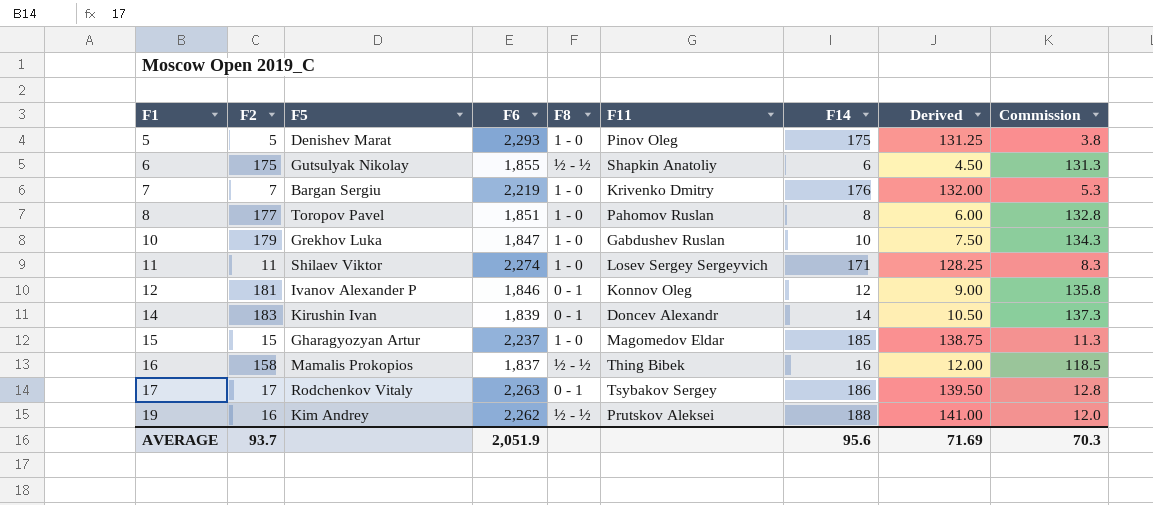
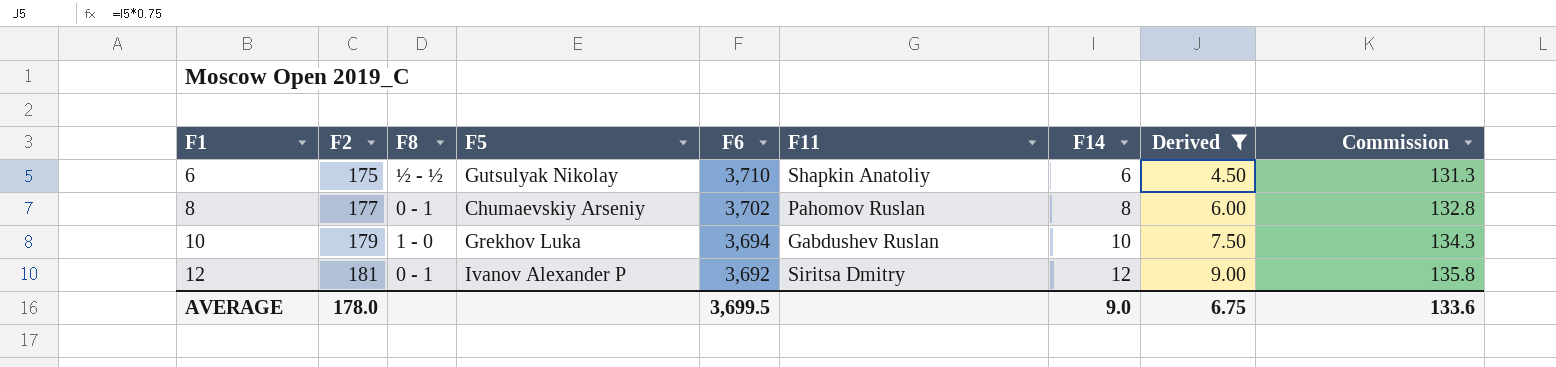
filter: none -> Derived <= 9.00
column F8 | position: 5 -> 3
6 | F6: 1,855 -> 3,710
8 | F8: 1 - 0 -> 0 - 1
8 | F5: Toropov Pavel -> Chumaevskiy Arseniy
8 | F6: 1,851 -> 3,702
10 | F6: 1,847 -> 3,694
12 | F6: 1,846 -> 3,692
12 | F11: Konnov Oleg -> Siritsa Dmitry
AVERAGE | F2: 93.7 -> 178.0
AVERAGE | F6: 2,051.9 -> 3,699.5
AVERAGE | F14: 95.6 -> 9.0
AVERAGE | Derived: 71.69 -> 6.75
AVERAGE | Commission: 70.3 -> 133.6

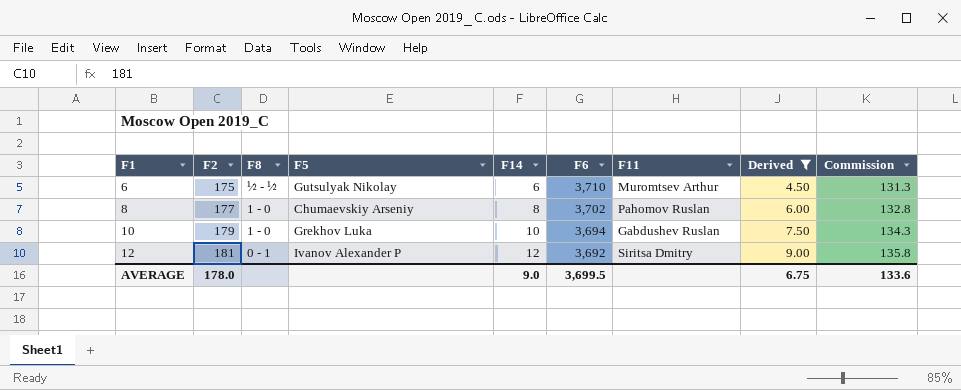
column F14 | position: 7 -> 5
6 | F11: Shapkin Anatoliy -> Muromtsev Arthur
8 | F8: 0 - 1 -> 1 - 0

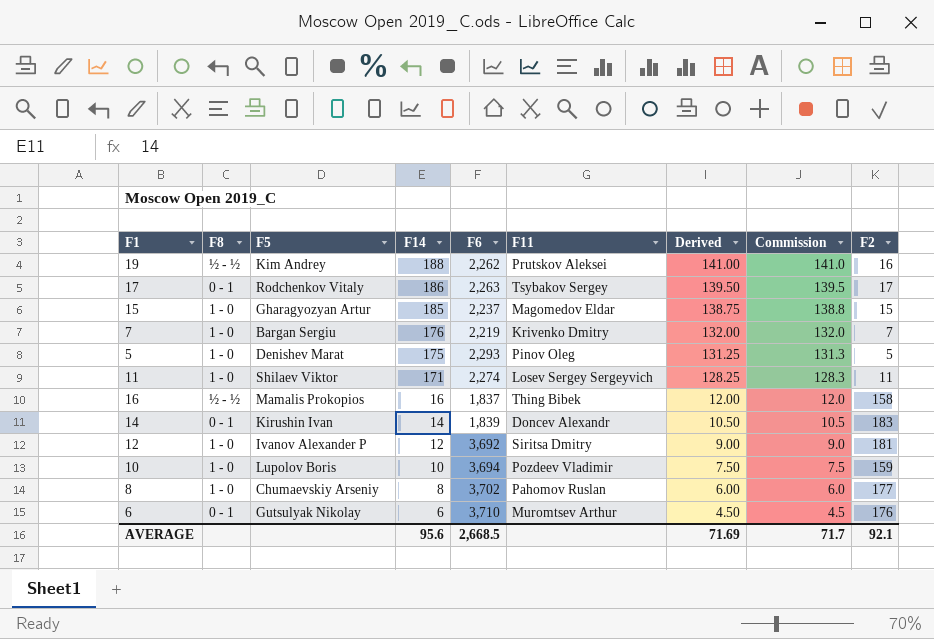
filter: Derived <= 9.00 -> none
row order: F1 ascending -> F14 descending
column Commission | formula: [F2] * 0.75 -> [F14] * 0.75
column F2 | position: 2 -> 9
12 | F8: 0 - 1 -> 1 - 0
10 | F5: Grekhov Luka -> Lupolov Boris
10 | F11: Gabdushev Ruslan -> Pozdeev Vladimir
10 | F2: 179 -> 159
6 | F8: ½ - ½ -> 0 - 1
6 | F2: 175 -> 176
AVERAGE | F14: 9.0 -> 95.6
AVERAGE | F6: 3,699.5 -> 2,668.5
AVERAGE | Derived: 6.75 -> 71.69
AVERAGE | Commission: 133.6 -> 71.7
AVERAGE | F2: 178.0 -> 92.1

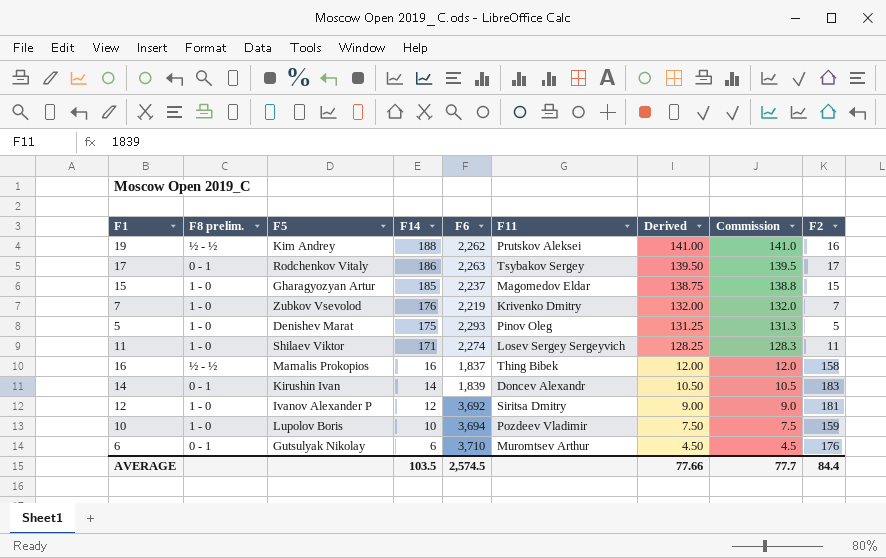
column name: F8 -> F8 prelim.
row 8: 1 - 0 | Chumaevskiy Arseniy | 8 | 3,702 | Pahomov Ruslan | 6.00 | 6.0 | 177 -> none
7 | F5: Bargan Sergiu -> Zubkov Vsevolod
AVERAGE | F14: 95.6 -> 103.5
AVERAGE | F6: 2,668.5 -> 2,574.5
AVERAGE | Derived: 71.69 -> 77.66
AVERAGE | Commission: 71.7 -> 77.7
AVERAGE | F2: 92.1 -> 84.4

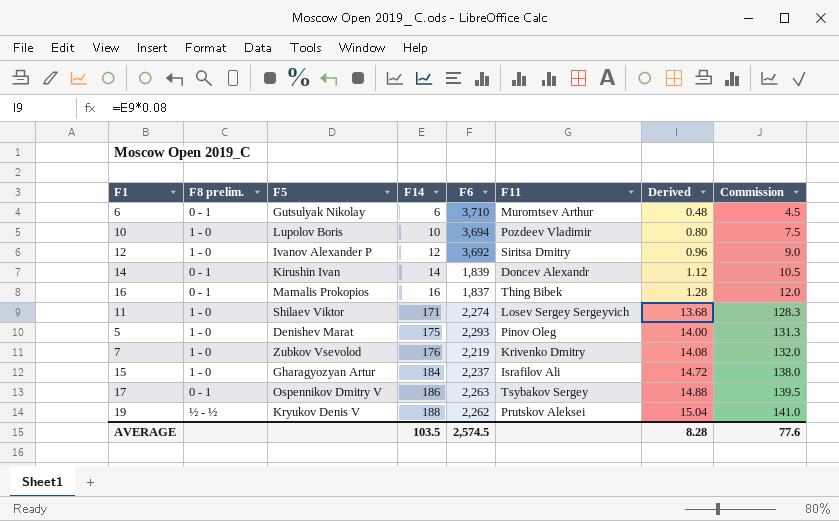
row order: F14 descending -> F14 ascending
column F2 | position: 9 -> none
column Derived | formula: [F14] * 0.75 -> [F14] * 0.08
16 | F8 prelim.: ½ - ½ -> 0 - 1
15 | F14: 185 -> 184
15 | F11: Magomedov Eldar -> Israfilov Ali
15 | Commission: 138.8 -> 138.0
17 | F5: Rodchenkov Vitaly -> Ospennikov Dmitry V
19 | F5: Kim Andrey -> Kryukov Denis V
AVERAGE | Derived: 77.66 -> 8.28
AVERAGE | Commission: 77.7 -> 77.6

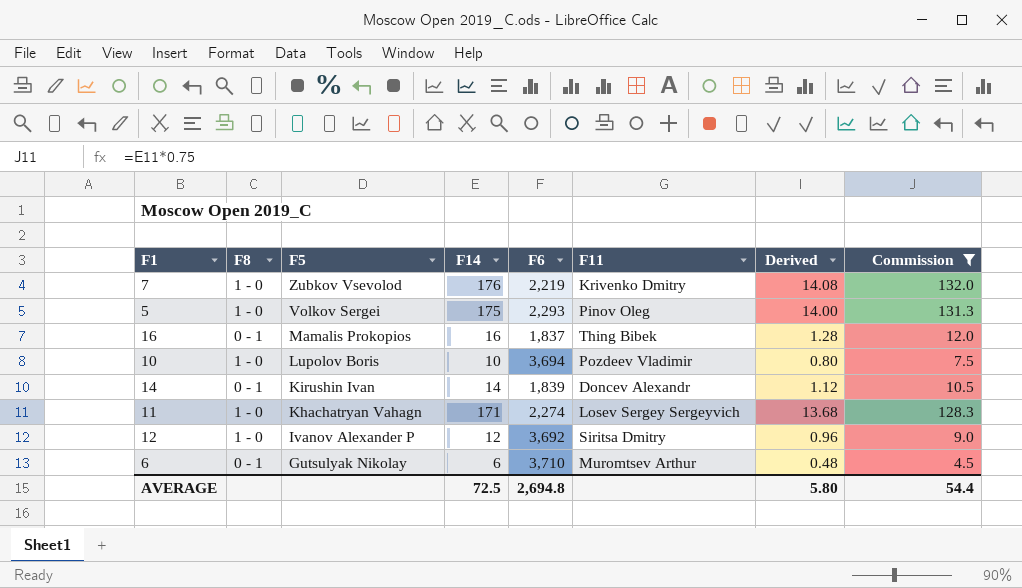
filter: none -> Commission <= 132.0
row order: F14 ascending -> F5 descending
column name: F8 prelim. -> F8
5 | F5: Denishev Marat -> Volkov Sergei
11 | F5: Shilaev Viktor -> Khachatryan Vahagn
AVERAGE | F14: 103.5 -> 72.5
AVERAGE | F6: 2,574.5 -> 2,694.8
AVERAGE | Derived: 8.28 -> 5.80
AVERAGE | Commission: 77.6 -> 54.4

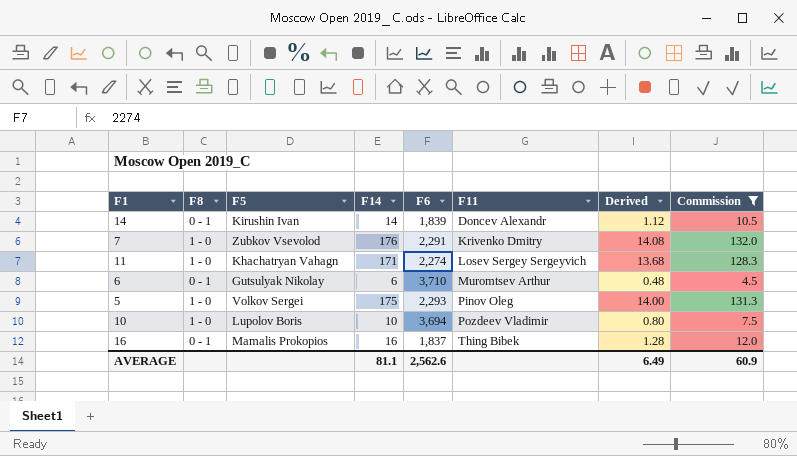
row order: F5 descending -> F11 ascending
row 12: 1 - 0 | Ivanov Alexander P | 12 | 3,692 | Siritsa Dmitry | 0.96 | 9.0 -> none
7 | F6: 2,219 -> 2,291
AVERAGE | F14: 72.5 -> 81.1
AVERAGE | F6: 2,694.8 -> 2,562.6
AVERAGE | Derived: 5.80 -> 6.49
AVERAGE | Commission: 54.4 -> 60.9

